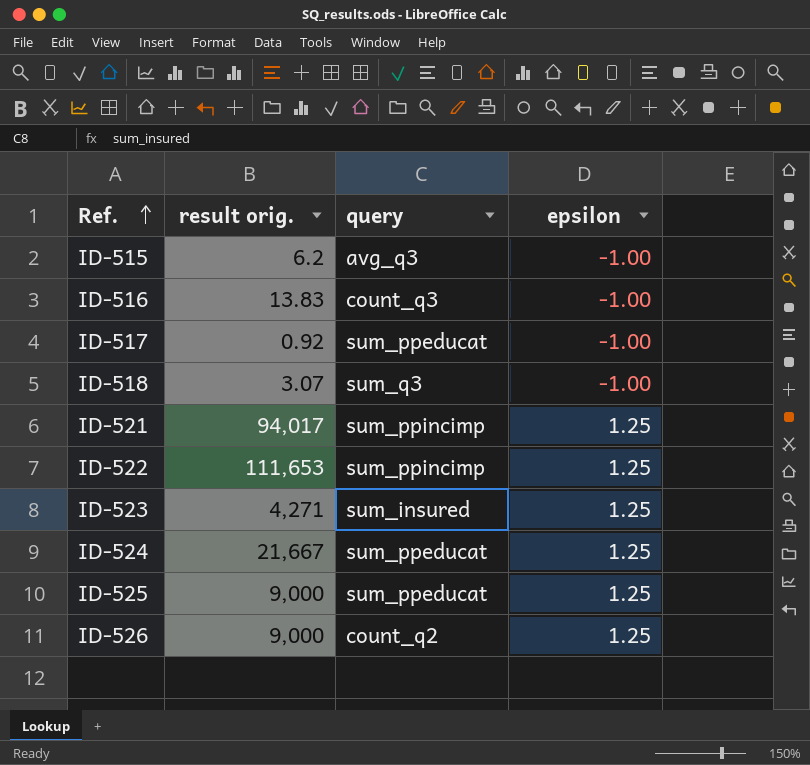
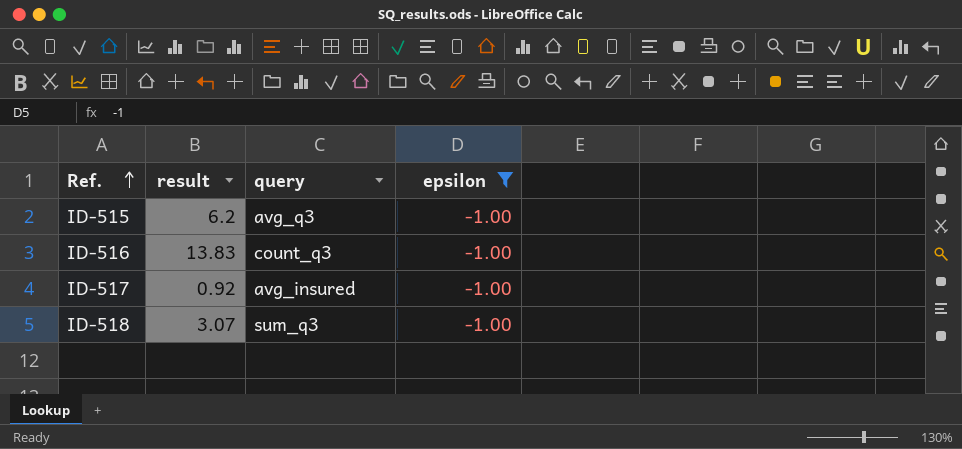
filter: none -> epsilon = -1.00
column name: result orig. -> result
ID-517 | query: sum_ppeducat -> avg_insured

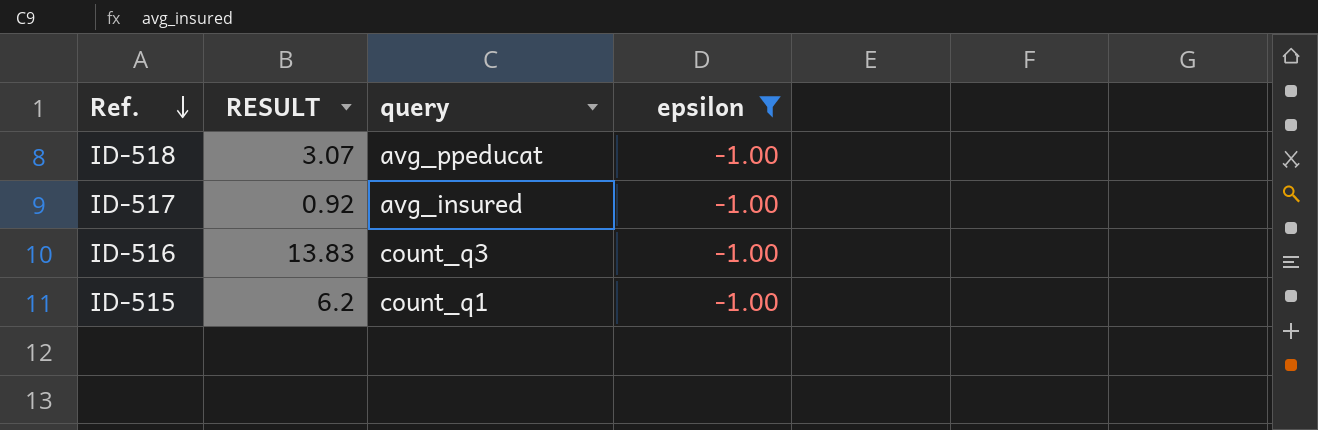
row order: Ref. ascending -> Ref. descending
column name: result -> RESULT
ID-518 | query: sum_q3 -> avg_ppeducat
ID-515 | query: avg_q3 -> count_q1

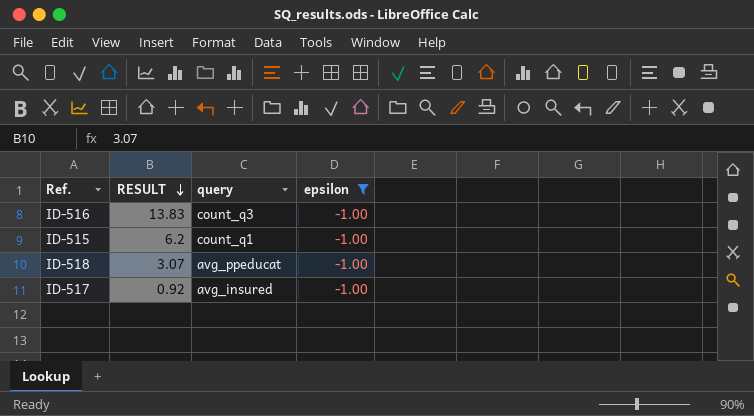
row order: Ref. descending -> RESULT descending

